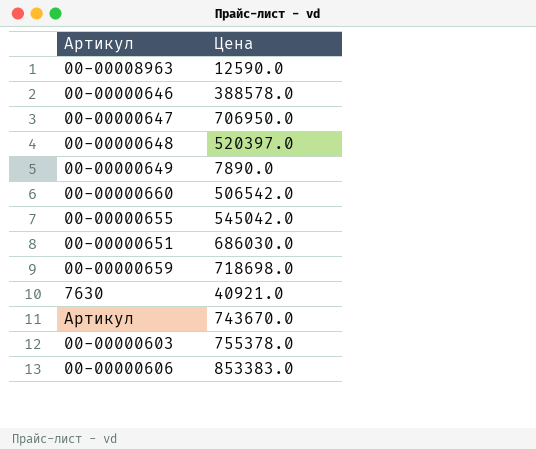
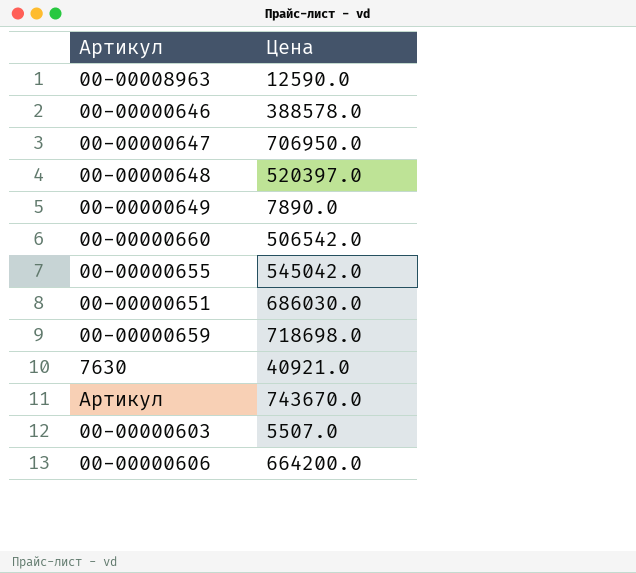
00-00000603 | Цена: 755378.0 -> 5507.0
00-00000606 | Цена: 853383.0 -> 664200.0

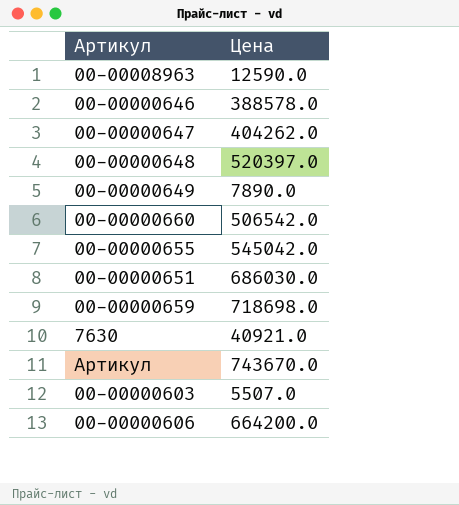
00-00000647 | Цена: 706950.0 -> 404262.0

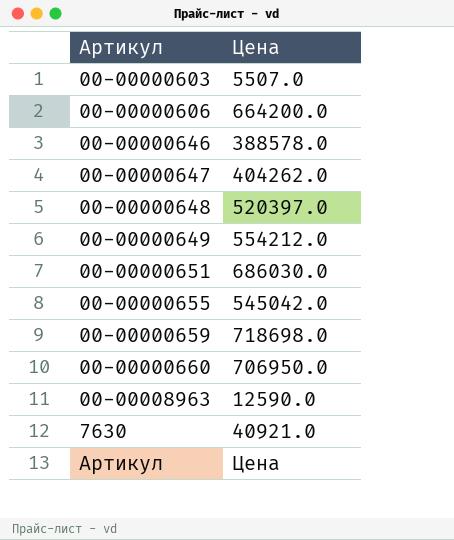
row order: none -> Артикул ascending
00-00000649 | Цена: 7890.0 -> 554212.0
00-00000660 | Цена: 506542.0 -> 706950.0
Артикул | Цена: 743670.0 -> Цена

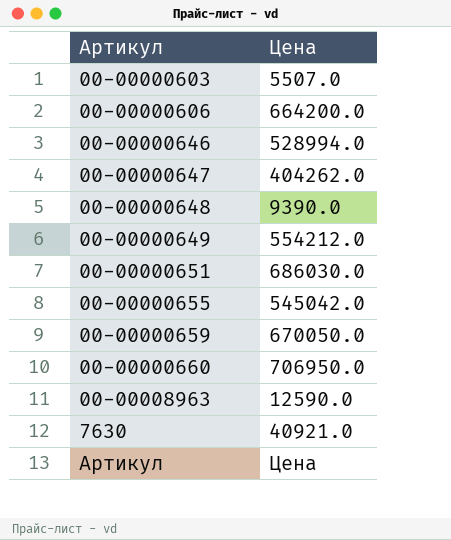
00-00000646 | Цена: 388578.0 -> 528994.0
00-00000648 | Цена: 520397.0 -> 9390.0
00-00000659 | Цена: 718698.0 -> 670050.0

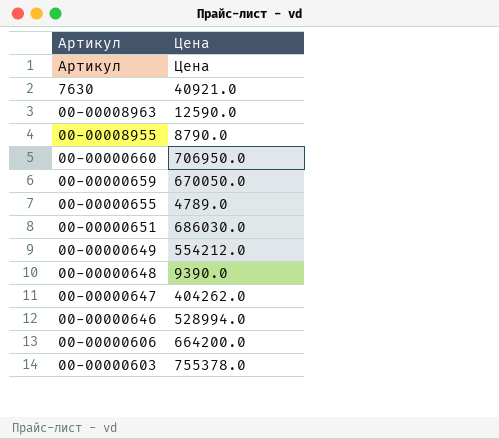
row order: Артикул ascending -> Артикул descending
row 00-00008955: none -> 8790.0
00-00000655 | Цена: 545042.0 -> 4789.0
00-00000603 | Цена: 5507.0 -> 755378.0

